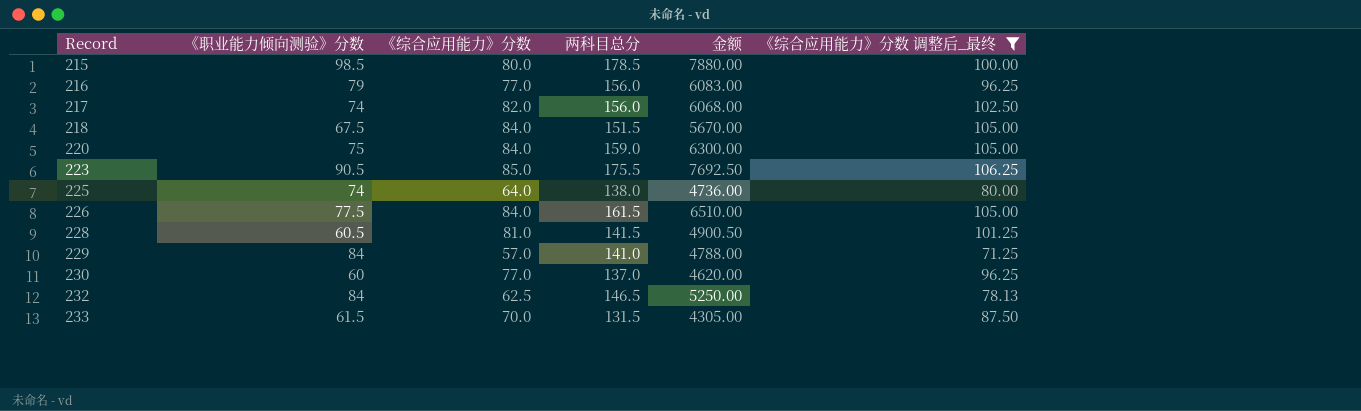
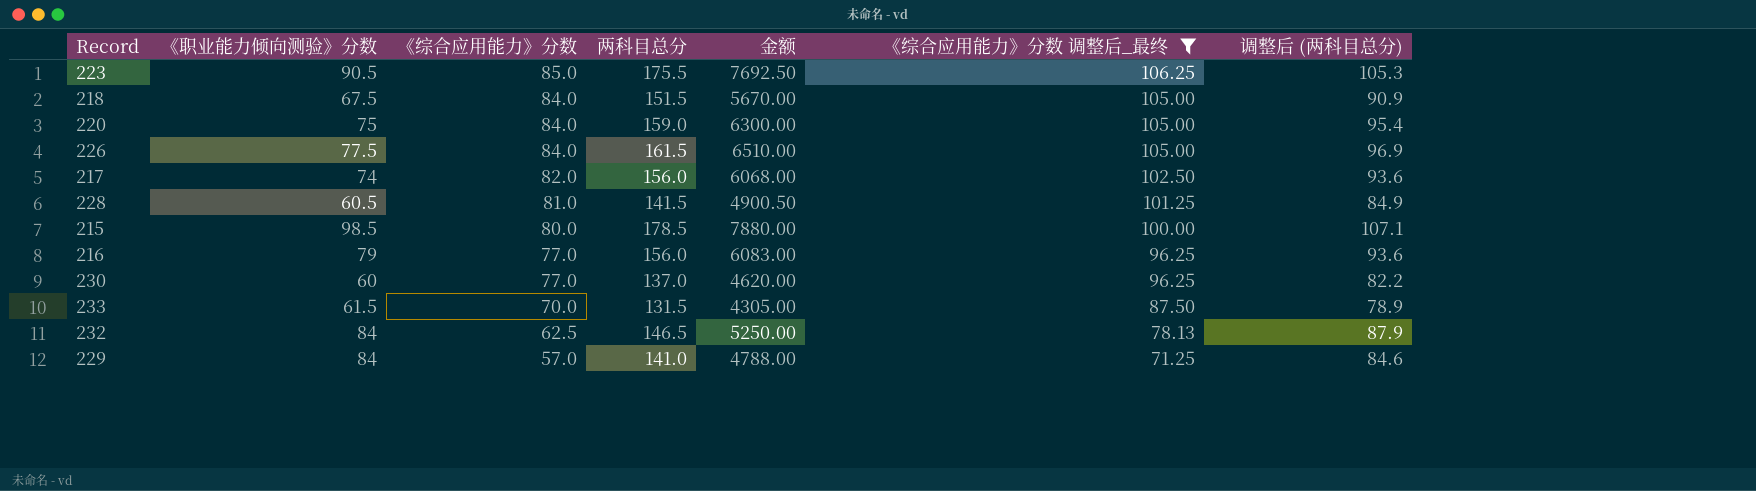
row order: Record ascending -> 《综合应用能力》分数 descending
column 调整后 (两科目总分) | formula: none -> [两科目总分] * 0.6
row 225: 74 | 64.0 | 138.0 | 4736.00 | 80.00 -> none

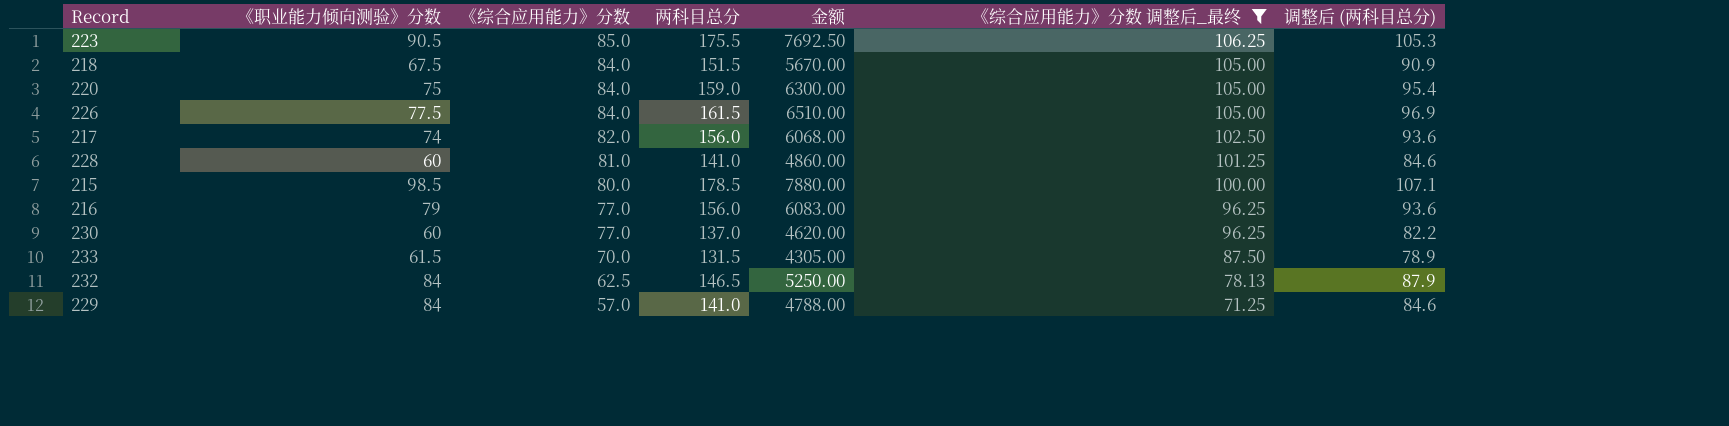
228 | 《职业能力倾向测验》分数: 60.5 -> 60
228 | 两科目总分: 141.5 -> 141.0
228 | 金额: 4900.50 -> 4860.00
228 | 调整后 (两科目总分): 84.9 -> 84.6

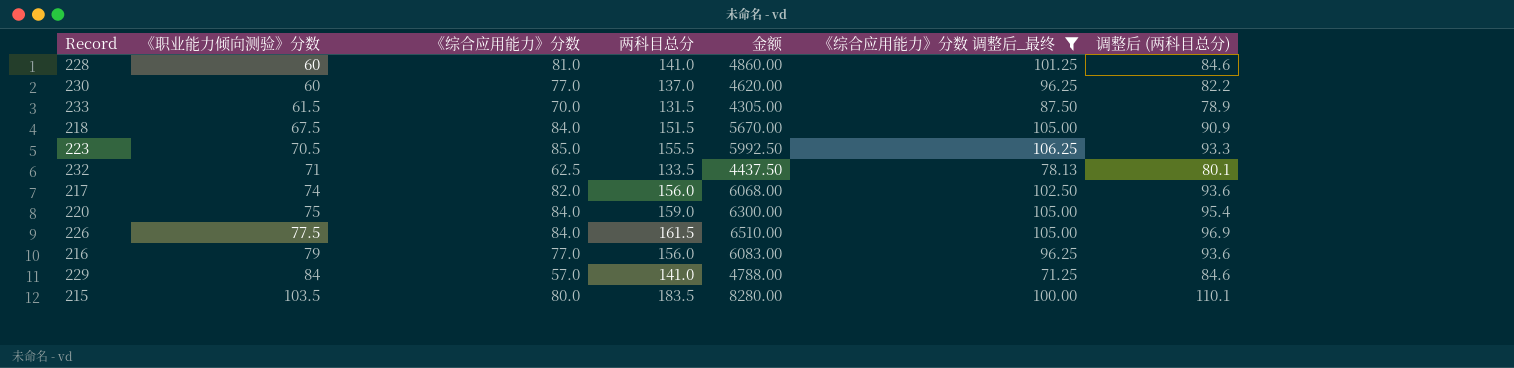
row order: 《综合应用能力》分数 descending -> 《职业能力倾向测验》分数 ascending
223 | 《职业能力倾向测验》分数: 90.5 -> 70.5
223 | 两科目总分: 175.5 -> 155.5
223 | 金额: 7692.50 -> 5992.50
223 | 调整后 (两科目总分): 105.3 -> 93.3
232 | 《职业能力倾向测验》分数: 84 -> 71
232 | 两科目总分: 146.5 -> 133.5
232 | 金额: 5250.00 -> 4437.50
232 | 调整后 (两科目总分): 87.9 -> 80.1
215 | 《职业能力倾向测验》分数: 98.5 -> 103.5
215 | 两科目总分: 178.5 -> 183.5
215 | 金额: 7880.00 -> 8280.00
215 | 调整后 (两科目总分): 107.1 -> 110.1

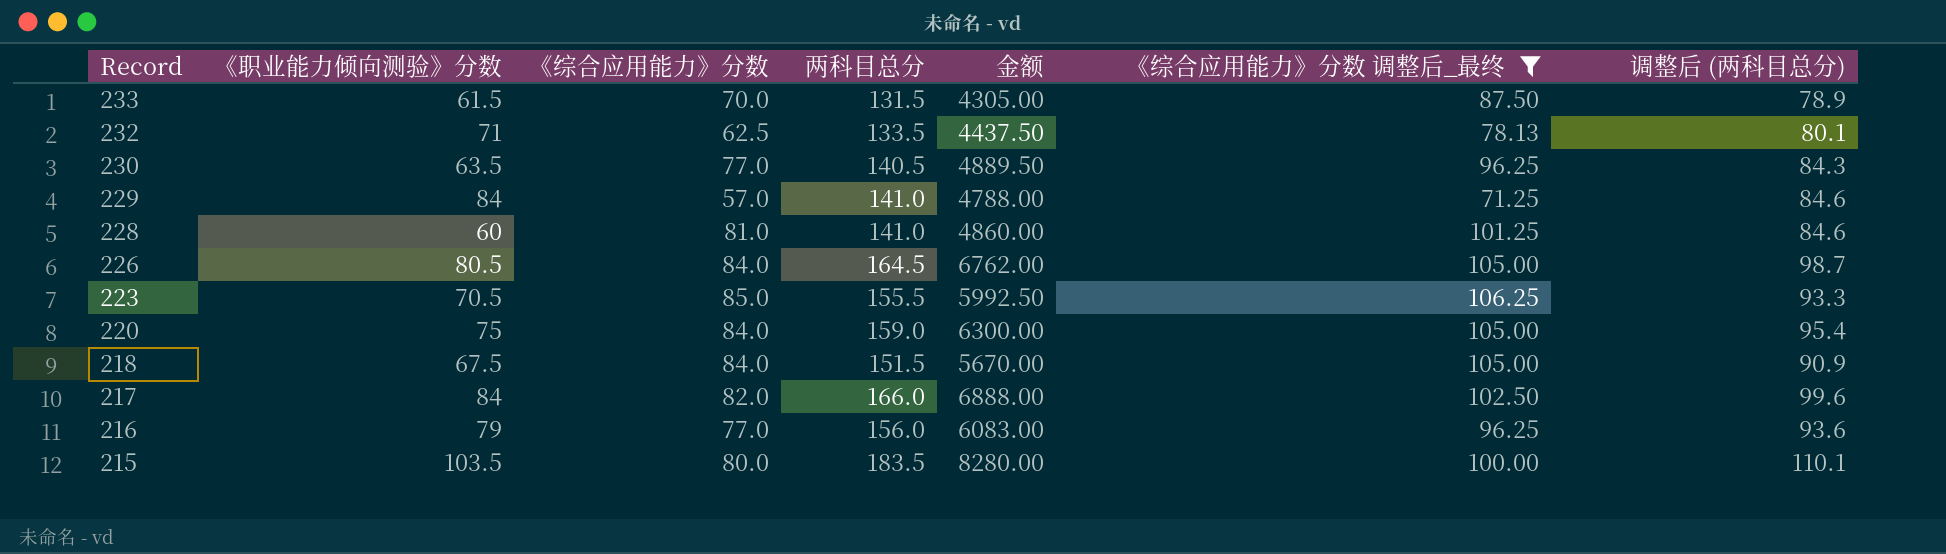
row order: 《职业能力倾向测验》分数 ascending -> Record descending
230 | 《职业能力倾向测验》分数: 60 -> 63.5
230 | 两科目总分: 137.0 -> 140.5
230 | 金额: 4620.00 -> 4889.50
230 | 调整后 (两科目总分): 82.2 -> 84.3
226 | 《职业能力倾向测验》分数: 77.5 -> 80.5
226 | 两科目总分: 161.5 -> 164.5
226 | 金额: 6510.00 -> 6762.00
226 | 调整后 (两科目总分): 96.9 -> 98.7
217 | 《职业能力倾向测验》分数: 74 -> 84
217 | 两科目总分: 156.0 -> 166.0
217 | 金额: 6068.00 -> 6888.00
217 | 调整后 (两科目总分): 93.6 -> 99.6

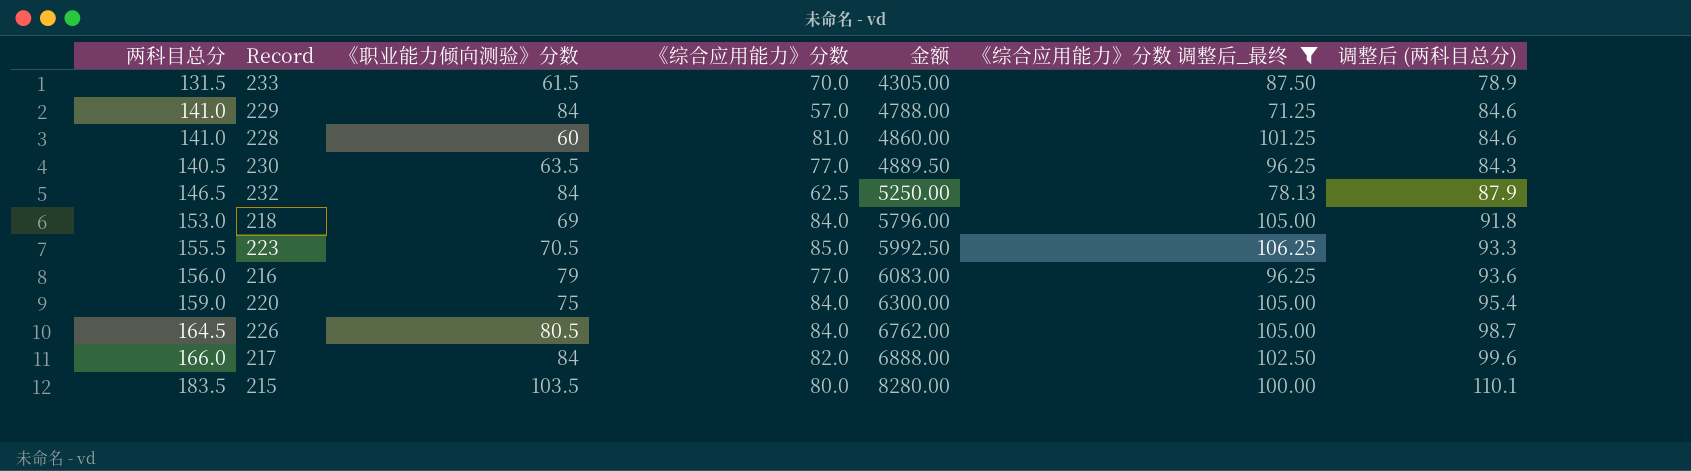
row order: Record descending -> 金额 ascending
column 两科目总分 | position: 4 -> 1
232 | 两科目总分: 133.5 -> 146.5
232 | 《职业能力倾向测验》分数: 71 -> 84
232 | 金额: 4437.50 -> 5250.00
232 | 调整后 (两科目总分): 80.1 -> 87.9
218 | 两科目总分: 151.5 -> 153.0
218 | 《职业能力倾向测验》分数: 67.5 -> 69
218 | 金额: 5670.00 -> 5796.00
218 | 调整后 (两科目总分): 90.9 -> 91.8

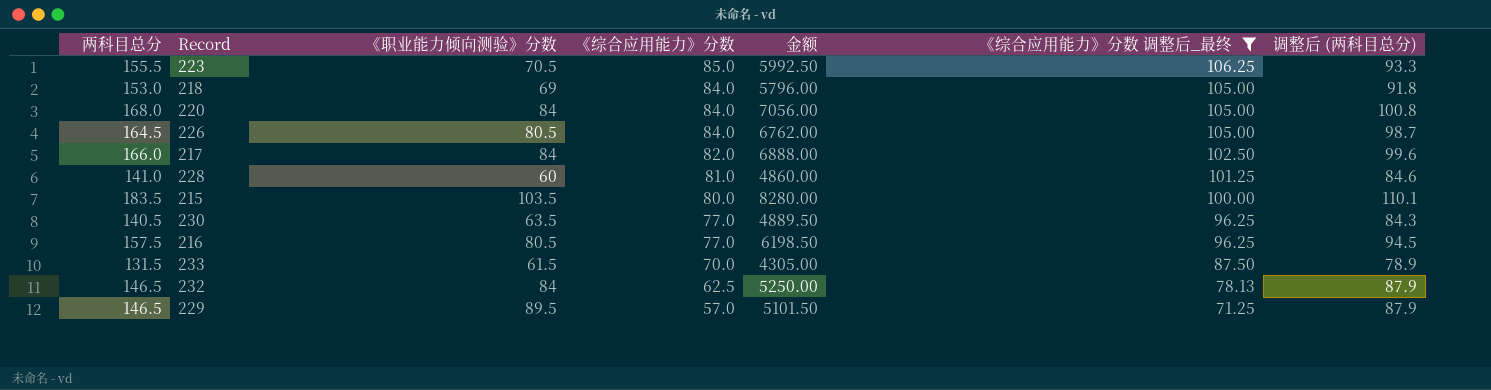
row order: 金额 ascending -> 《综合应用能力》分数 descending
220 | 两科目总分: 159.0 -> 168.0
220 | 《职业能力倾向测验》分数: 75 -> 84
220 | 金额: 6300.00 -> 7056.00
220 | 调整后 (两科目总分): 95.4 -> 100.8
216 | 两科目总分: 156.0 -> 157.5
216 | 《职业能力倾向测验》分数: 79 -> 80.5
216 | 金额: 6083.00 -> 6198.50
216 | 调整后 (两科目总分): 93.6 -> 94.5
229 | 两科目总分: 141.0 -> 146.5
229 | 《职业能力倾向测验》分数: 84 -> 89.5
229 | 金额: 4788.00 -> 5101.50
229 | 调整后 (两科目总分): 84.6 -> 87.9

